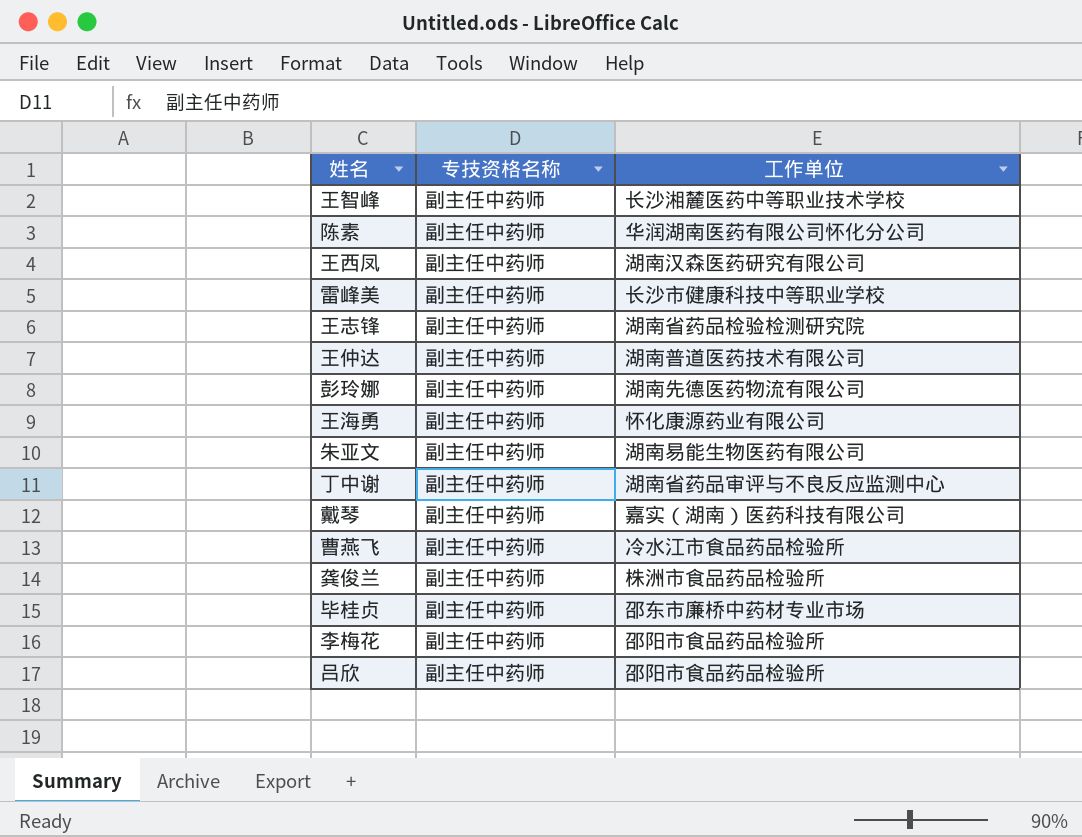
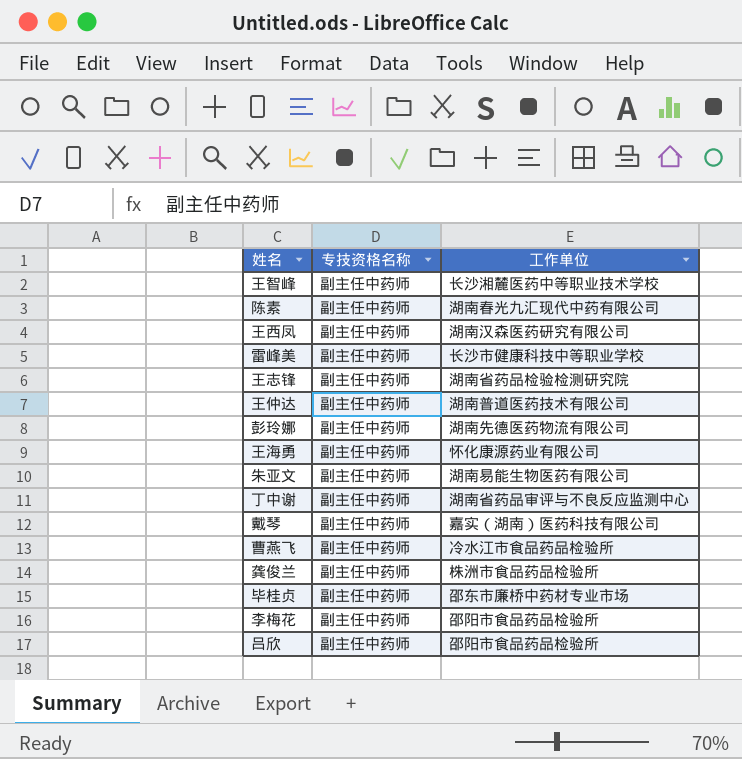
陈素 | 工作单位: 华润湖南医药有限公司怀化分公司 -> 湖南春光九汇现代中药有限公司

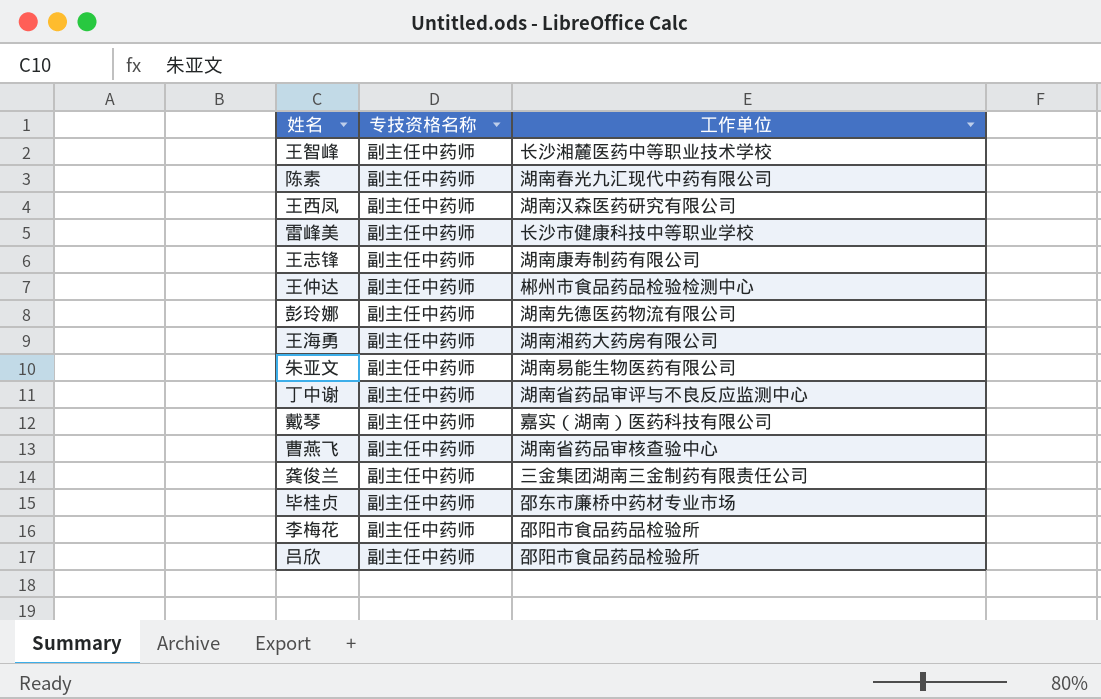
王志锋 | 工作单位: 湖南省药品检验检测研究院 -> 湖南康寿制药有限公司
王仲达 | 工作单位: 湖南普道医药技术有限公司 -> 郴州市食品药品检验检测中心
王海勇 | 工作单位: 怀化康源药业有限公司 -> 湖南湘药大药房有限公司
曹燕飞 | 工作单位: 冷水江市食品药品检验所 -> 湖南省药品审核查验中心
龚俊兰 | 工作单位: 株洲市食品药品检验所 -> 三金集团湖南三金制药有限责任公司

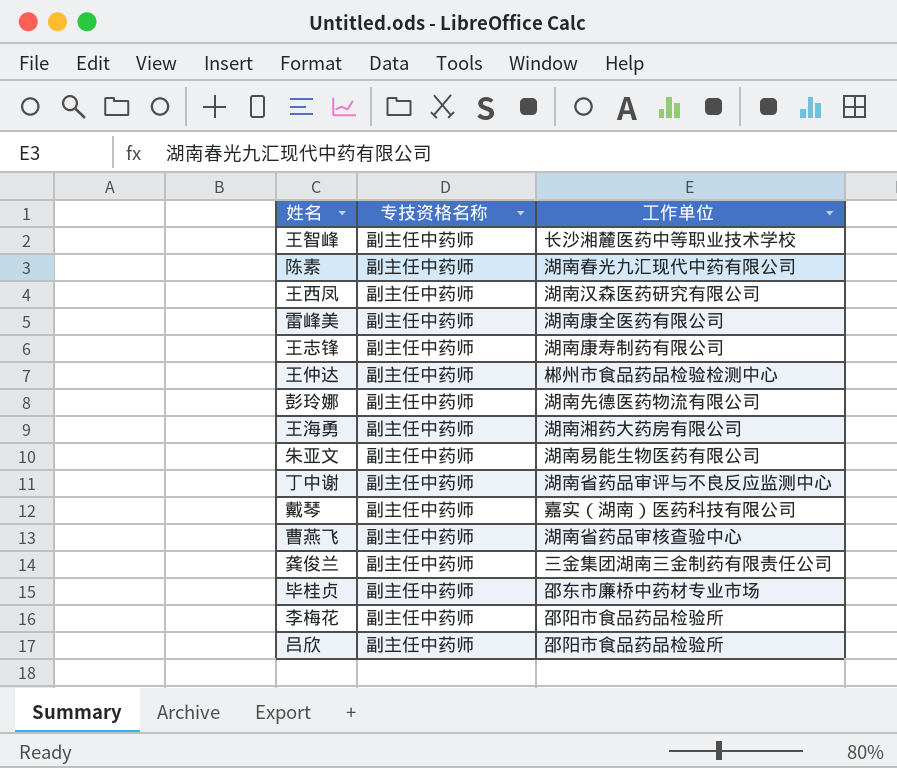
雷峰美 | 工作单位: 长沙市健康科技中等职业学校 -> 湖南康全医药有限公司

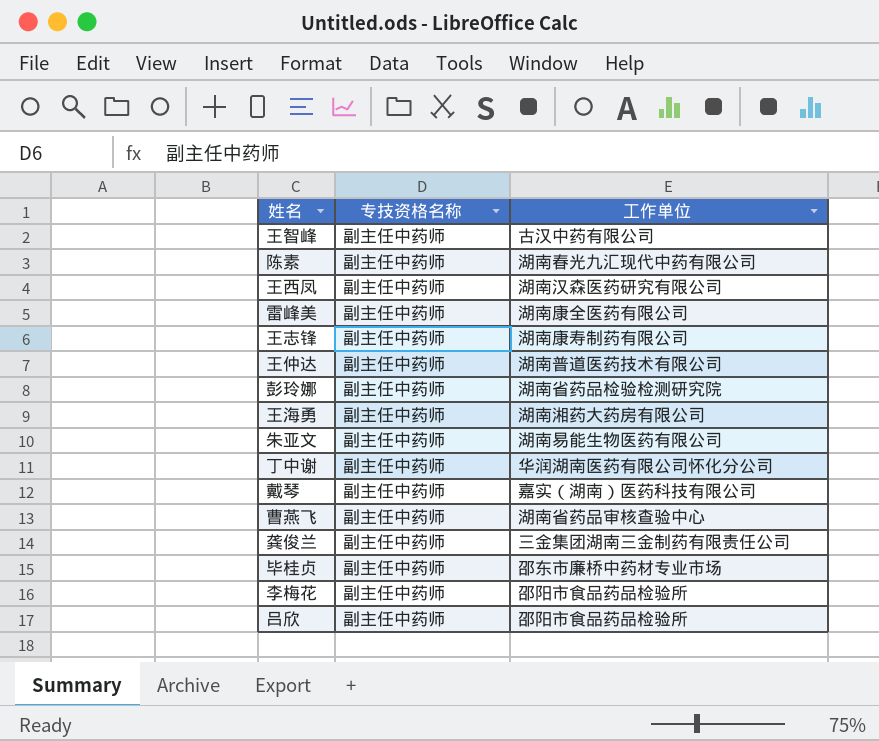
王智峰 | 工作单位: 长沙湘麓医药中等职业技术学校 -> 古汉中药有限公司
王仲达 | 工作单位: 郴州市食品药品检验检测中心 -> 湖南普道医药技术有限公司
彭玲娜 | 工作单位: 湖南先德医药物流有限公司 -> 湖南省药品检验检测研究院
丁中谢 | 工作单位: 湖南省药品审评与不良反应监测中心 -> 华润湖南医药有限公司怀化分公司

